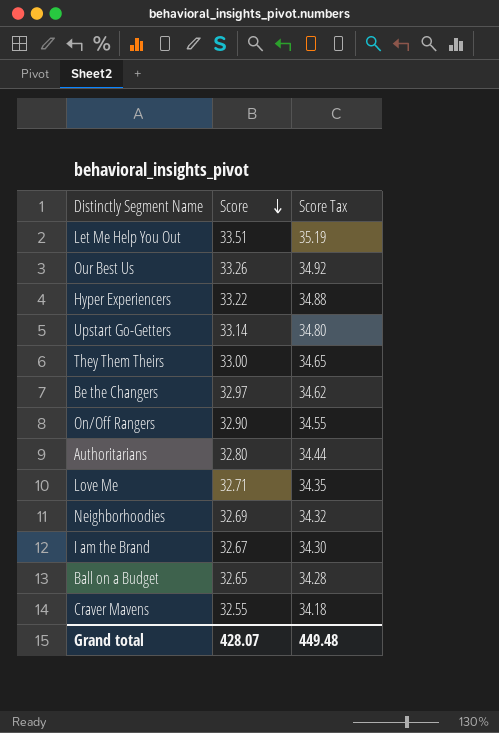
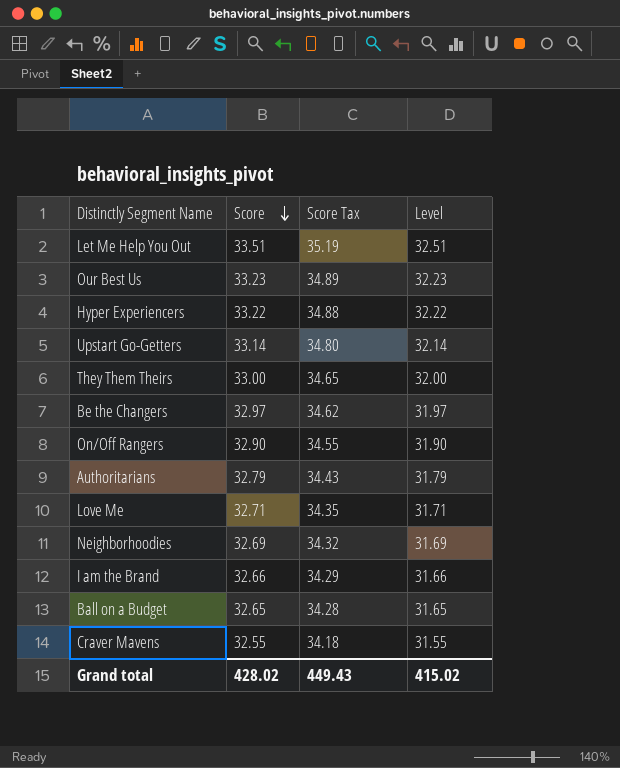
column Level | formula: none -> [Score] - 1
Our Best Us | Score: 33.26 -> 33.23
Our Best Us | Score Tax: 34.92 -> 34.89
Authoritarians | Score: 32.80 -> 32.79
Authoritarians | Score Tax: 34.44 -> 34.43
I am the Brand | Score: 32.67 -> 32.66
I am the Brand | Score Tax: 34.30 -> 34.29
Grand total | Score: 428.07 -> 428.02
Grand total | Score Tax: 449.48 -> 449.43

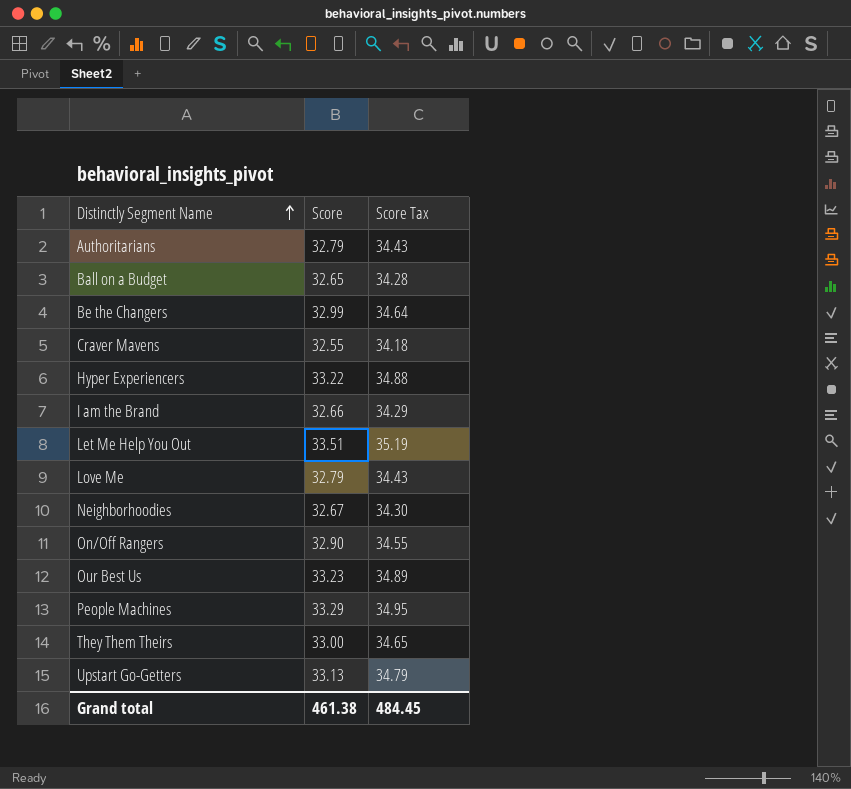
row order: Score descending -> Distinctly Segment Name ascending
column Level | formula: [Score] - 1 -> none
Be the Changers | Score: 32.97 -> 32.99
Be the Changers | Score Tax: 34.62 -> 34.64
Love Me | Score: 32.71 -> 32.79
Love Me | Score Tax: 34.35 -> 34.43
Neighborhoodies | Score: 32.69 -> 32.67
Neighborhoodies | Score Tax: 34.32 -> 34.30
row People Machines: none -> 33.29 | 34.95
Upstart Go-Getters | Score: 33.14 -> 33.13
Upstart Go-Getters | Score Tax: 34.80 -> 34.79
Grand total | Score: 428.02 -> 461.38
Grand total | Score Tax: 449.43 -> 484.45

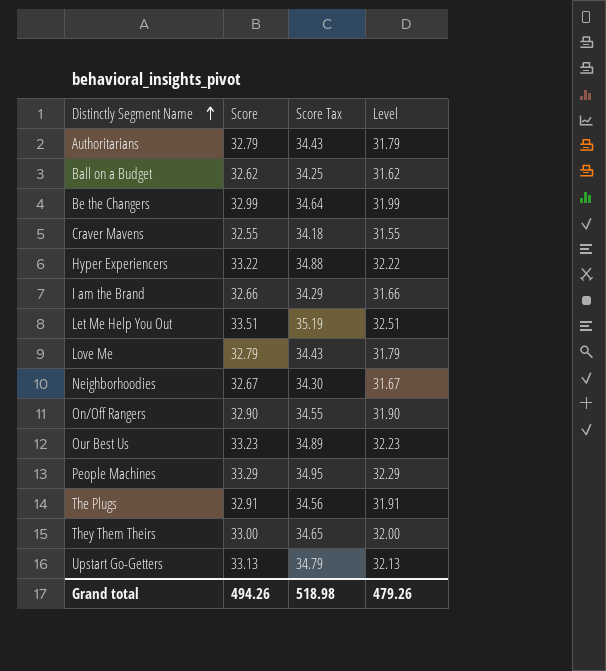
column Level | formula: none -> [Score] - 1
Ball on a Budget | Score: 32.65 -> 32.62
Ball on a Budget | Score Tax: 34.28 -> 34.25
row The Plugs: none -> 32.91 | 34.56 | 31.91
Grand total | Score: 461.38 -> 494.26
Grand total | Score Tax: 484.45 -> 518.98

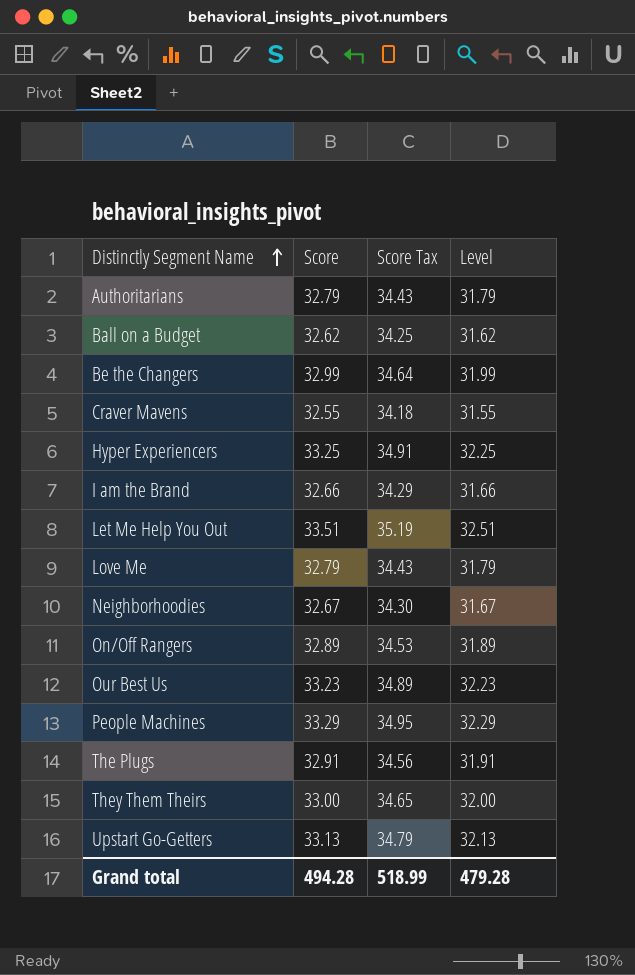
Hyper Experiencers | Score: 33.22 -> 33.25
Hyper Experiencers | Score Tax: 34.88 -> 34.91
Hyper Experiencers | Level: 32.22 -> 32.25
On/Off Rangers | Score: 32.90 -> 32.89
On/Off Rangers | Score Tax: 34.55 -> 34.53
On/Off Rangers | Level: 31.90 -> 31.89
Grand total | Score: 494.26 -> 494.28
Grand total | Score Tax: 518.98 -> 518.99
Grand total | Level: 479.26 -> 479.28

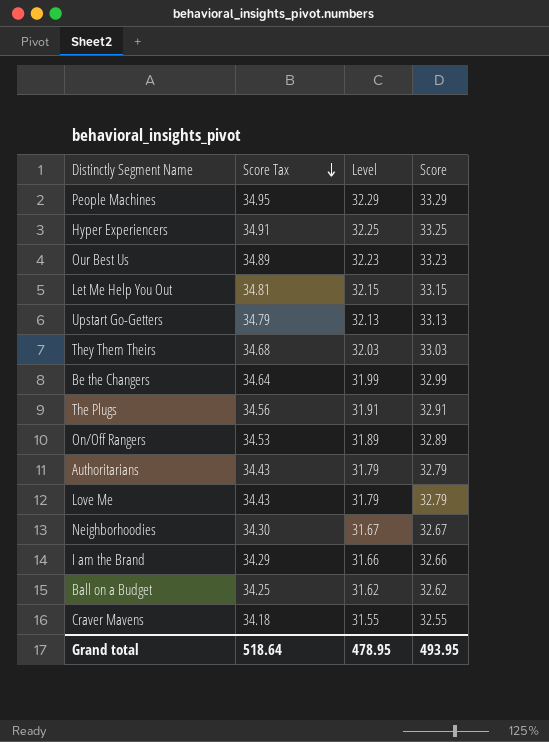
row order: Distinctly Segment Name ascending -> Score Tax descending
column Score | position: 2 -> 4
Let Me Help You Out | Score Tax: 35.19 -> 34.81
Let Me Help You Out | Level: 32.51 -> 32.15
Let Me Help You Out | Score: 33.51 -> 33.15
They Them Theirs | Score Tax: 34.65 -> 34.68
They Them Theirs | Level: 32.00 -> 32.03
They Them Theirs | Score: 33.00 -> 33.03
Grand total | Score Tax: 518.99 -> 518.64
Grand total | Level: 479.28 -> 478.95
Grand total | Score: 494.28 -> 493.95

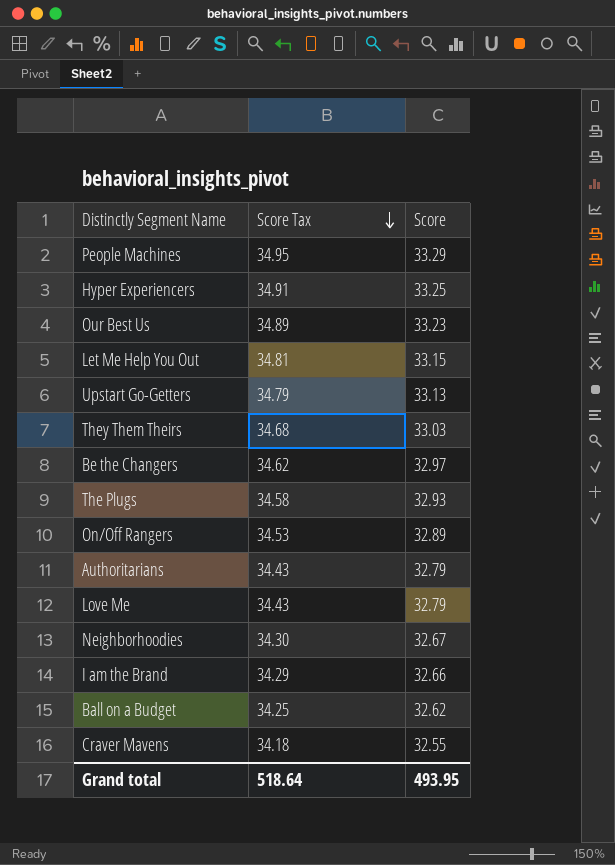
column Level | formula: [Score] - 1 -> none
Be the Changers | Score Tax: 34.64 -> 34.62
Be the Changers | Score: 32.99 -> 32.97
The Plugs | Score Tax: 34.56 -> 34.58
The Plugs | Score: 32.91 -> 32.93

